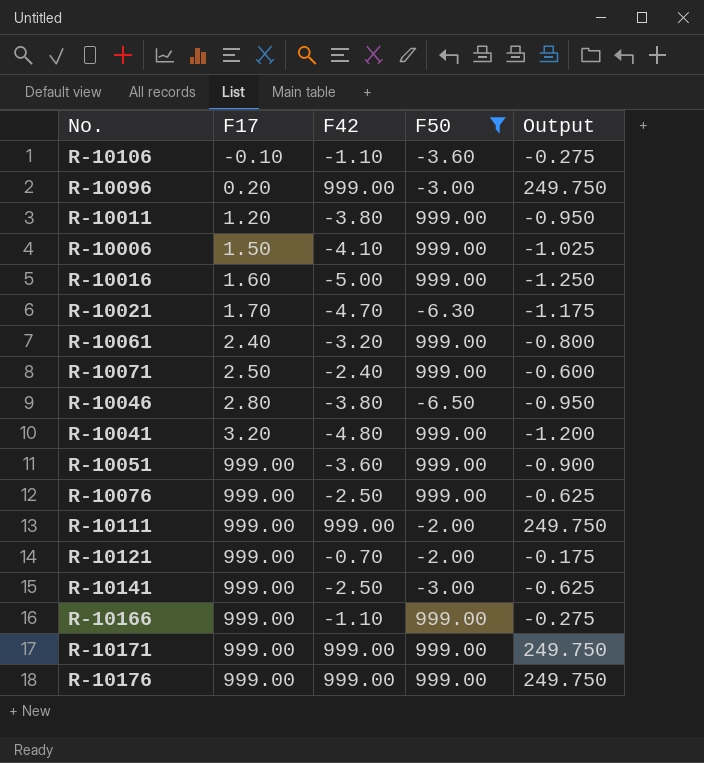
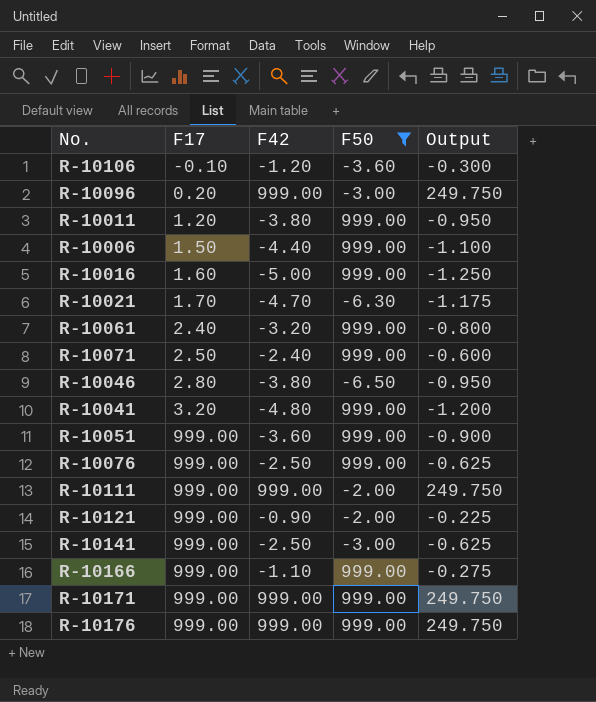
R-10106 | F42: -1.10 -> -1.20
R-10106 | Output: -0.275 -> -0.300
R-10006 | F42: -4.10 -> -4.40
R-10006 | Output: -1.025 -> -1.100
R-10121 | F42: -0.70 -> -0.90
R-10121 | Output: -0.175 -> -0.225

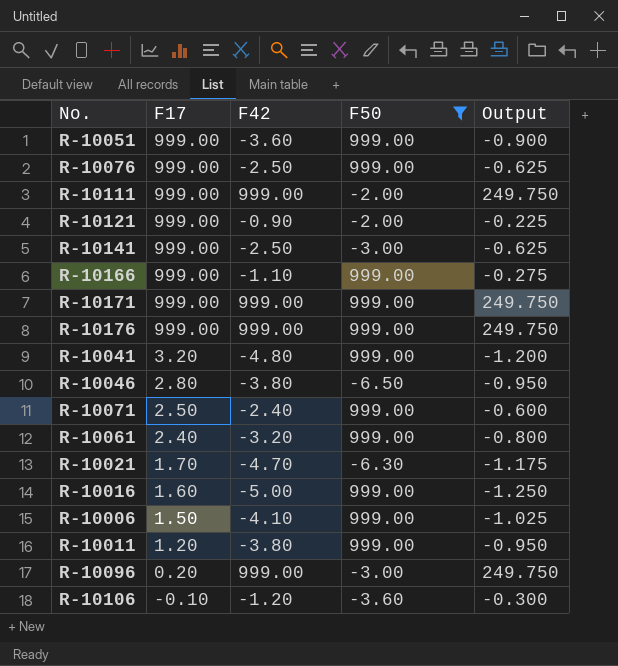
row order: F17 ascending -> F17 descending
R-10006 | F42: -4.40 -> -4.10
R-10006 | Output: -1.100 -> -1.025

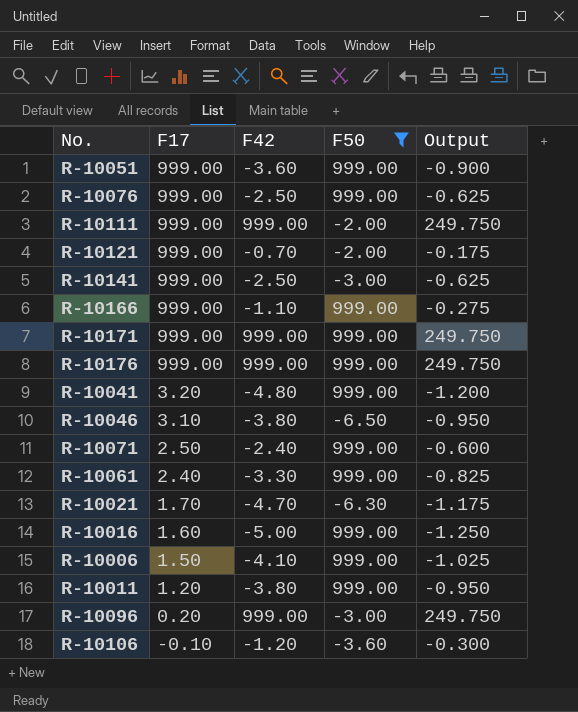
R-10121 | F42: -0.90 -> -0.70
R-10121 | Output: -0.225 -> -0.175
R-10046 | F17: 2.80 -> 3.10
R-10061 | F42: -3.20 -> -3.30
R-10061 | Output: -0.800 -> -0.825

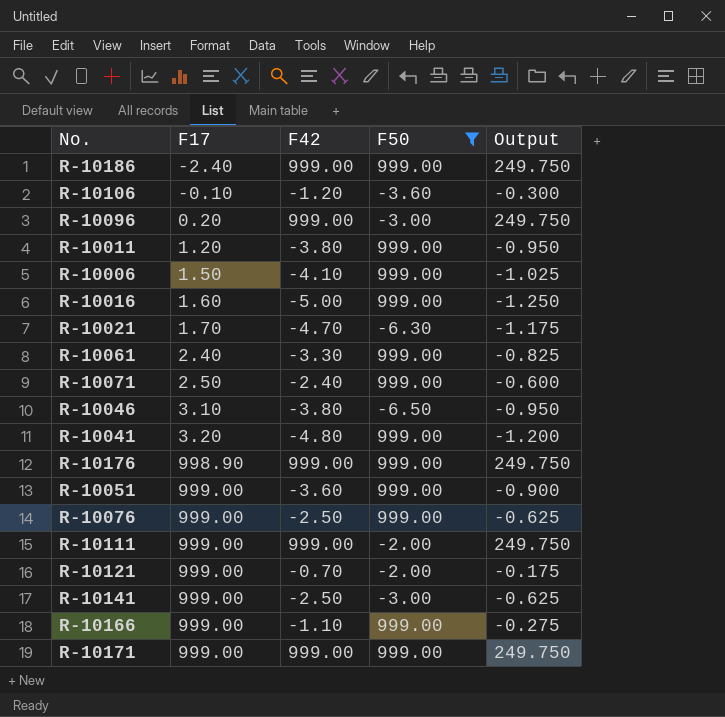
row order: F17 descending -> F17 ascending
row R-10186: none -> -2.40 | 999.00 | 999.00 | 249.750
R-10176 | F17: 999.00 -> 998.90

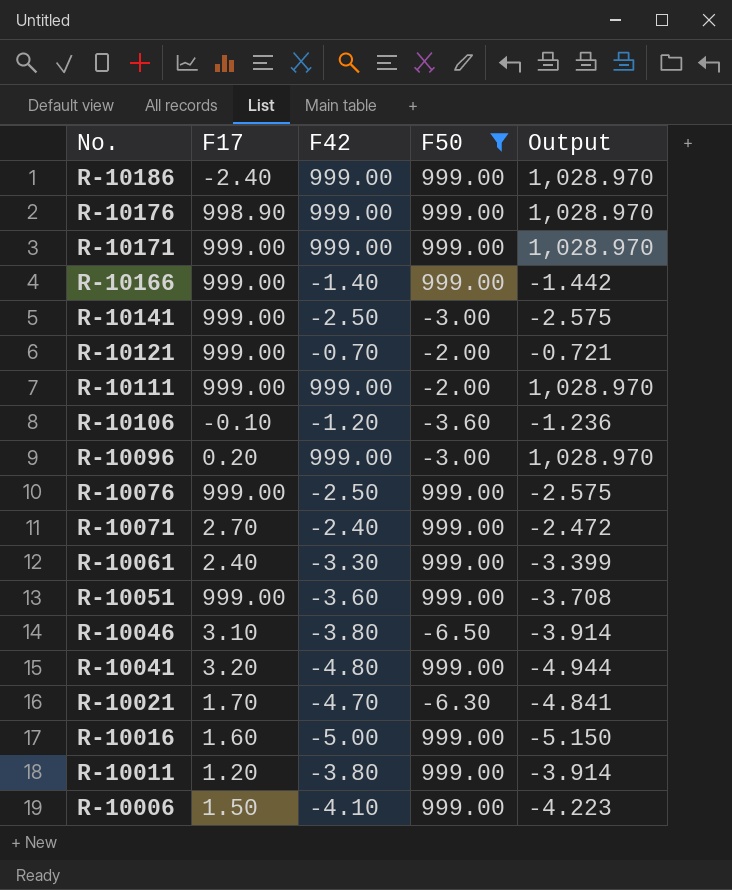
row order: F17 ascending -> No. descending
column Output | formula: [F42] * 0.25 -> [F42] * 1.03
R-10166 | F42: -1.10 -> -1.40
R-10071 | F17: 2.50 -> 2.70

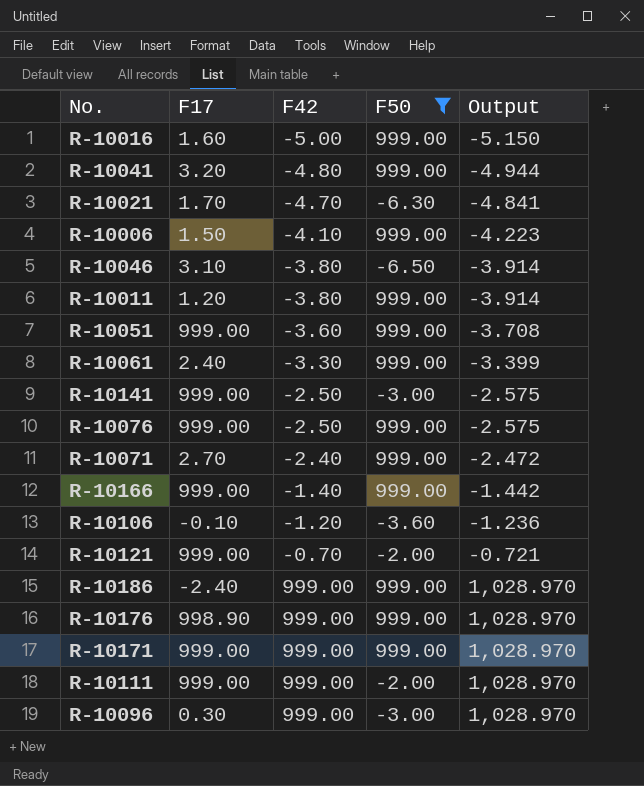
row order: No. descending -> F42 ascending
R-10096 | F17: 0.20 -> 0.30

